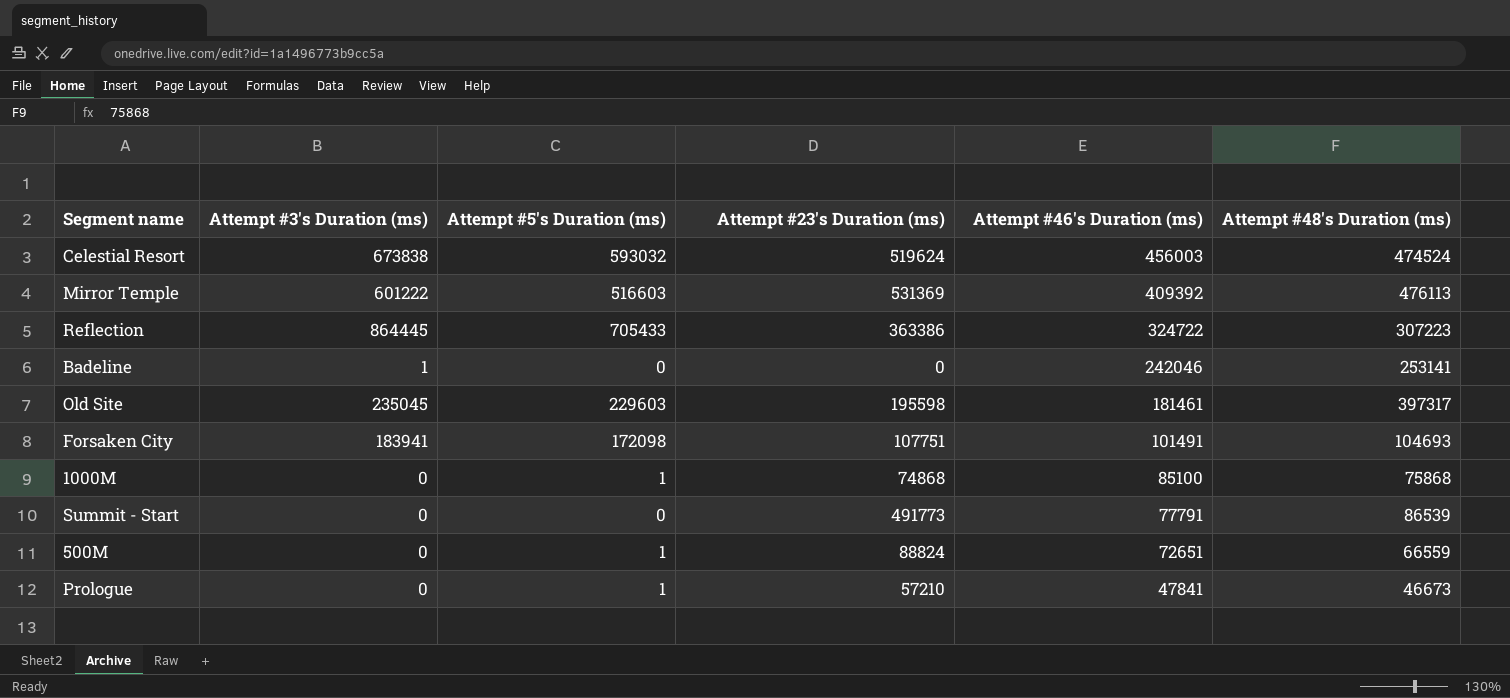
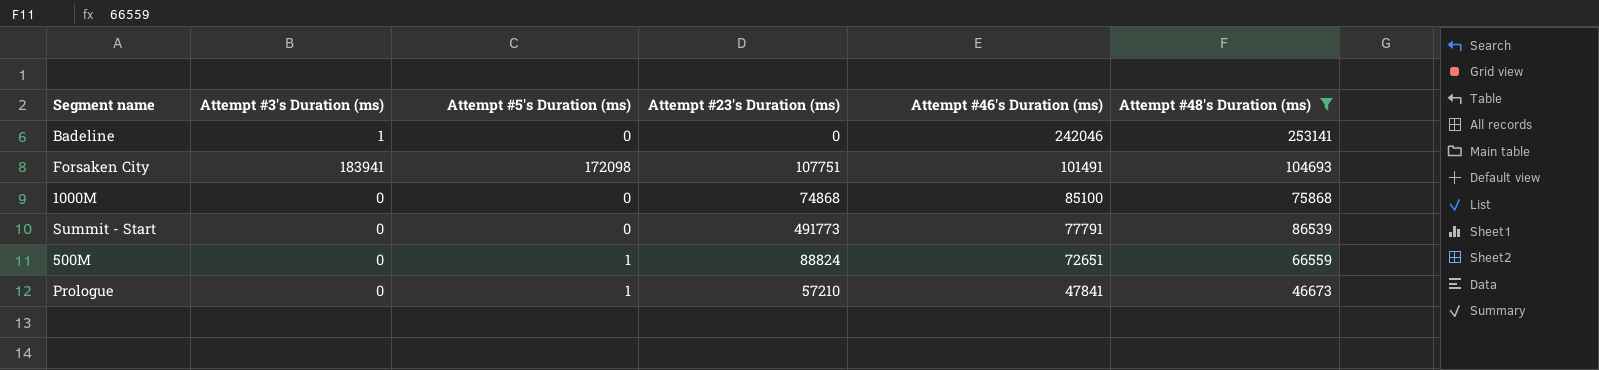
filter: none -> Attempt #48's Duration (ms) <= 253141
1000M | Attempt #5's Duration (ms): 1 -> 0

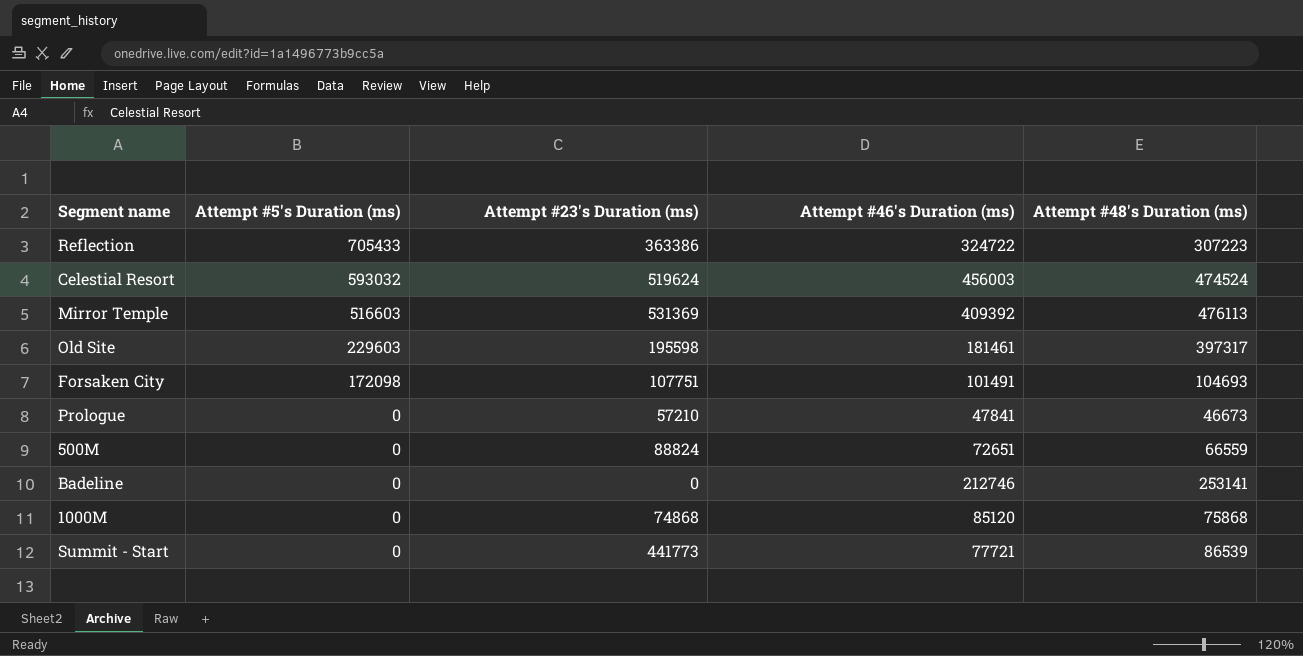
filter: Attempt #48's Duration (ms) <= 253141 -> none
row order: Attempt #46's Duration (ms) descending -> Attempt #5's Duration (ms) descending
column Attempt #3's Duration (ms) | position: 2 -> none
Prologue | Attempt #5's Duration (ms): 1 -> 0
500M | Attempt #5's Duration (ms): 1 -> 0
Badeline | Attempt #46's Duration (ms): 242046 -> 212746
1000M | Attempt #46's Duration (ms): 85100 -> 85120
Summit - Start | Attempt #23's Duration (ms): 491773 -> 441773
Summit - Start | Attempt #46's Duration (ms): 77791 -> 77721

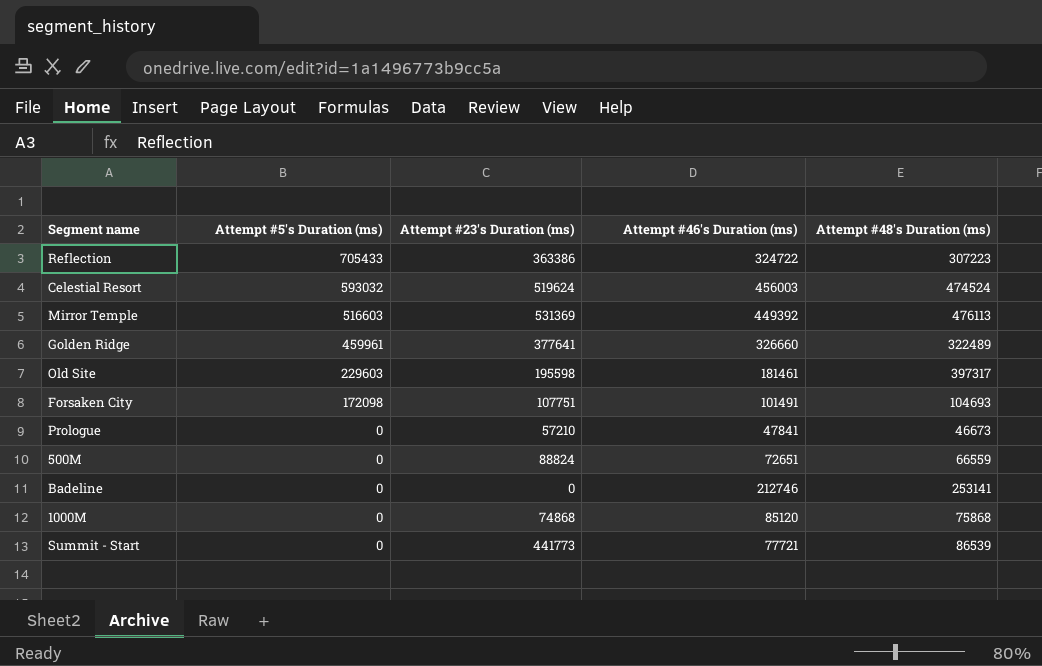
Mirror Temple | Attempt #46's Duration (ms): 409392 -> 449392
row Golden Ridge: none -> 459961 | 377641 | 326660 | 322489

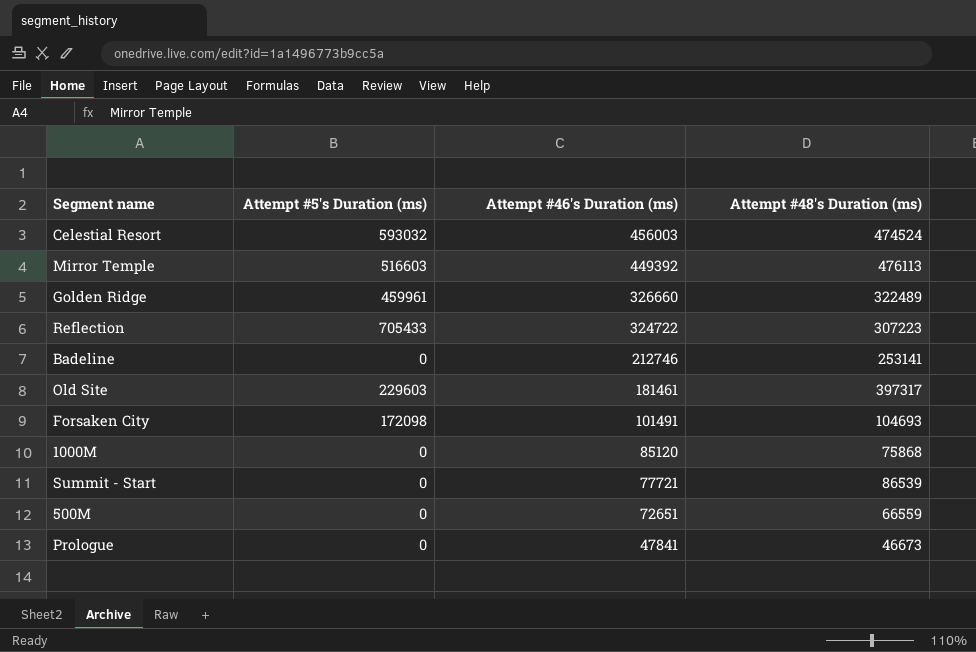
row order: Attempt #5's Duration (ms) descending -> Attempt #46's Duration (ms) descending
column Attempt #23's Duration (ms) | position: 3 -> none

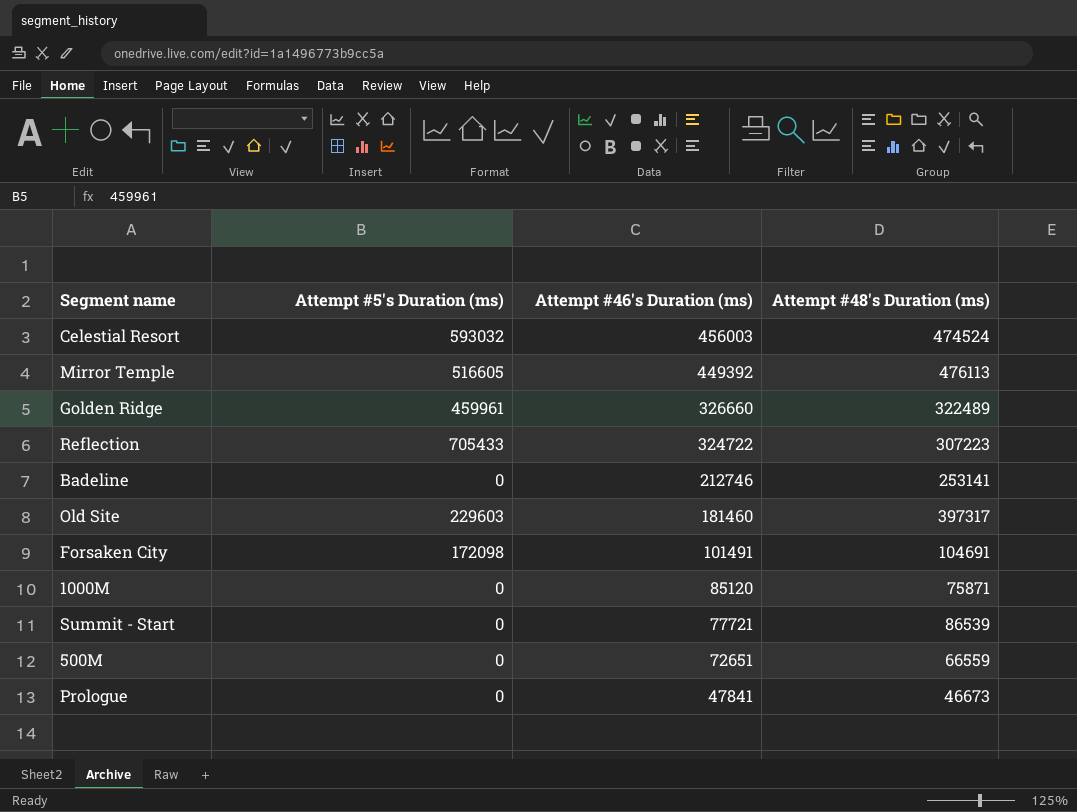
Mirror Temple | Attempt #5's Duration (ms): 516603 -> 516605
Old Site | Attempt #46's Duration (ms): 181461 -> 181460
Forsaken City | Attempt #48's Duration (ms): 104693 -> 104691
1000M | Attempt #48's Duration (ms): 75868 -> 75871

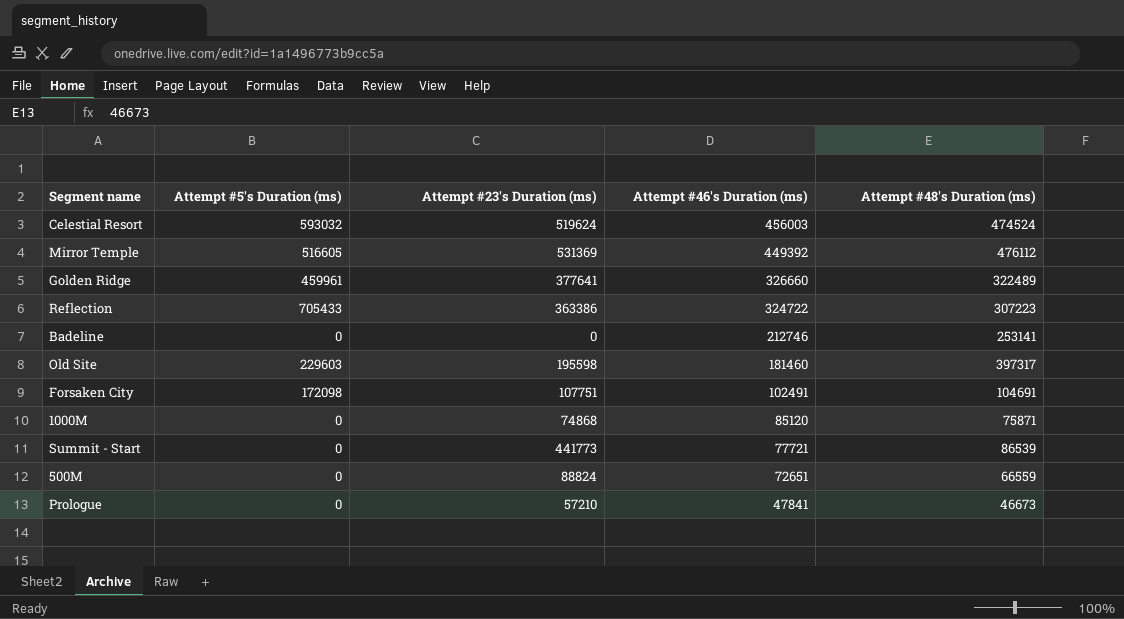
column Attempt #23's Duration (ms) | position: none -> 3
Mirror Temple | Attempt #48's Duration (ms): 476113 -> 476112
Forsaken City | Attempt #46's Duration (ms): 101491 -> 102491

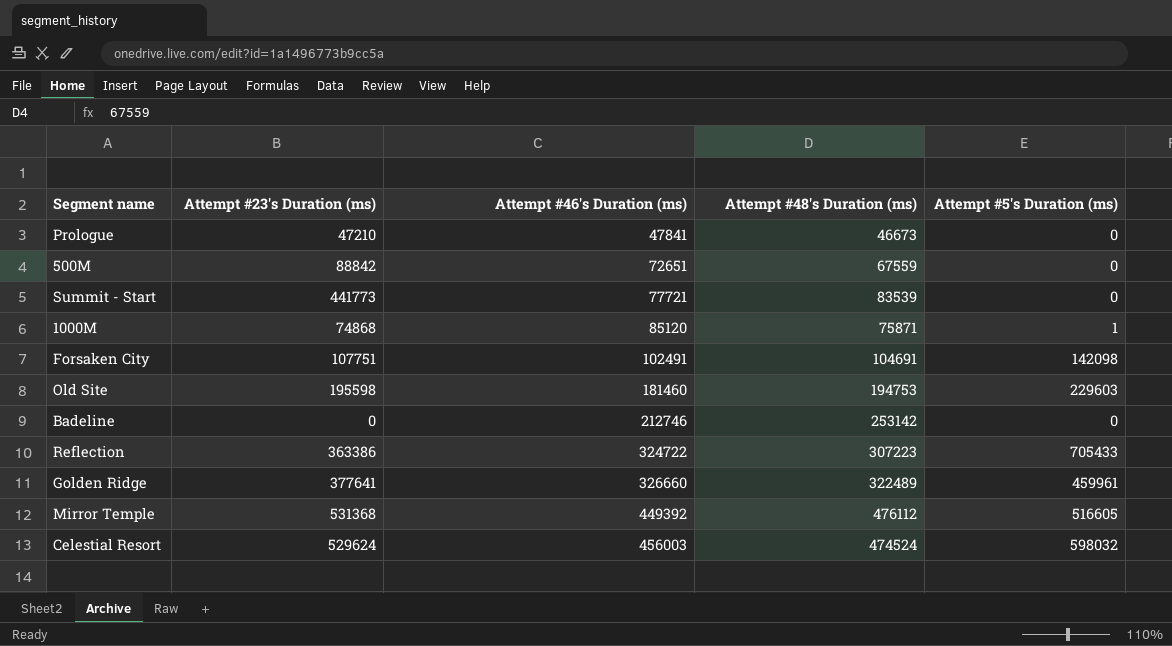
row order: Attempt #46's Duration (ms) descending -> Attempt #46's Duration (ms) ascending
column Attempt #5's Duration (ms) | position: 2 -> 5
Prologue | Attempt #23's Duration (ms): 57210 -> 47210
500M | Attempt #23's Duration (ms): 88824 -> 88842
500M | Attempt #48's Duration (ms): 66559 -> 67559
Summit - Start | Attempt #48's Duration (ms): 86539 -> 83539
1000M | Attempt #5's Duration (ms): 0 -> 1
Forsaken City | Attempt #5's Duration (ms): 172098 -> 142098
Old Site | Attempt #48's Duration (ms): 397317 -> 194753
Badeline | Attempt #48's Duration (ms): 253141 -> 253142
Mirror Temple | Attempt #23's Duration (ms): 531369 -> 531368
Celestial Resort | Attempt #23's Duration (ms): 519624 -> 529624
Celestial Resort | Attempt #5's Duration (ms): 593032 -> 598032

